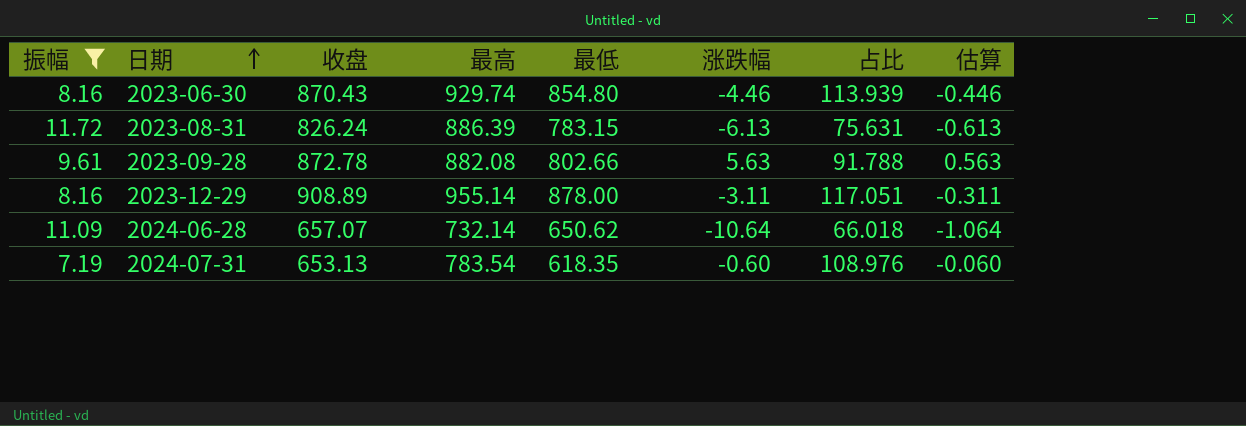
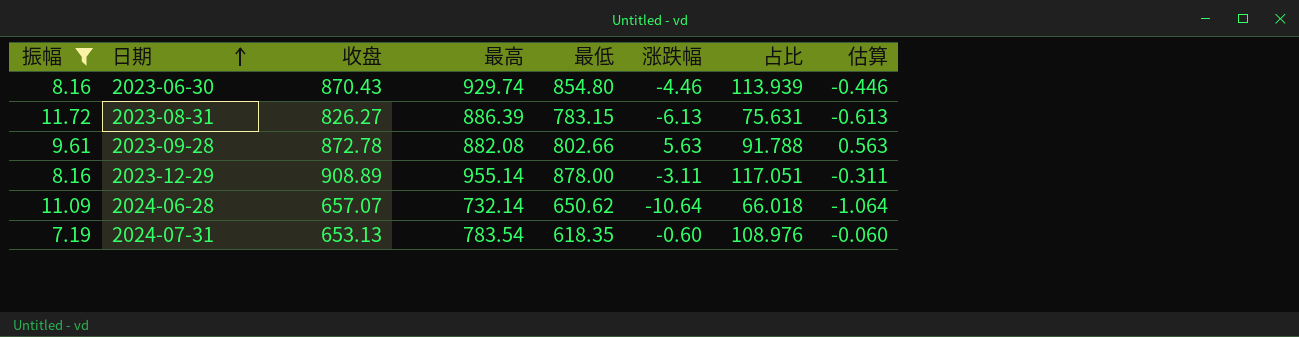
2023-08-31 | 收盘: 826.24 -> 826.27

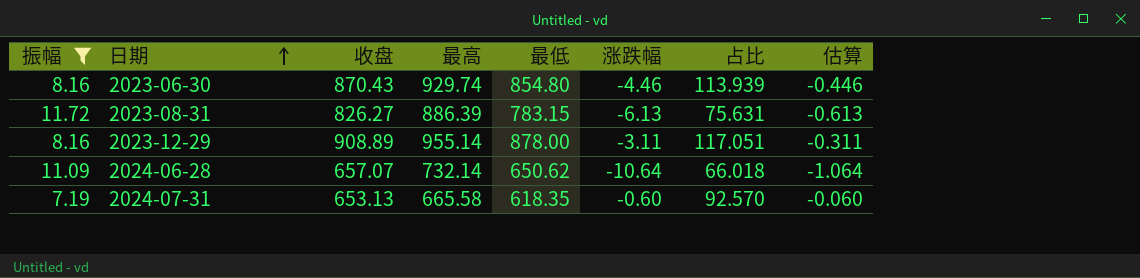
row 2023-09-28: 9.61 | 872.78 | 882.08 | 802.66 | 5.63 | 91.788 | 0.563 -> none
2024-07-31 | 最高: 783.54 -> 665.58
2024-07-31 | 占比: 108.976 -> 92.570

